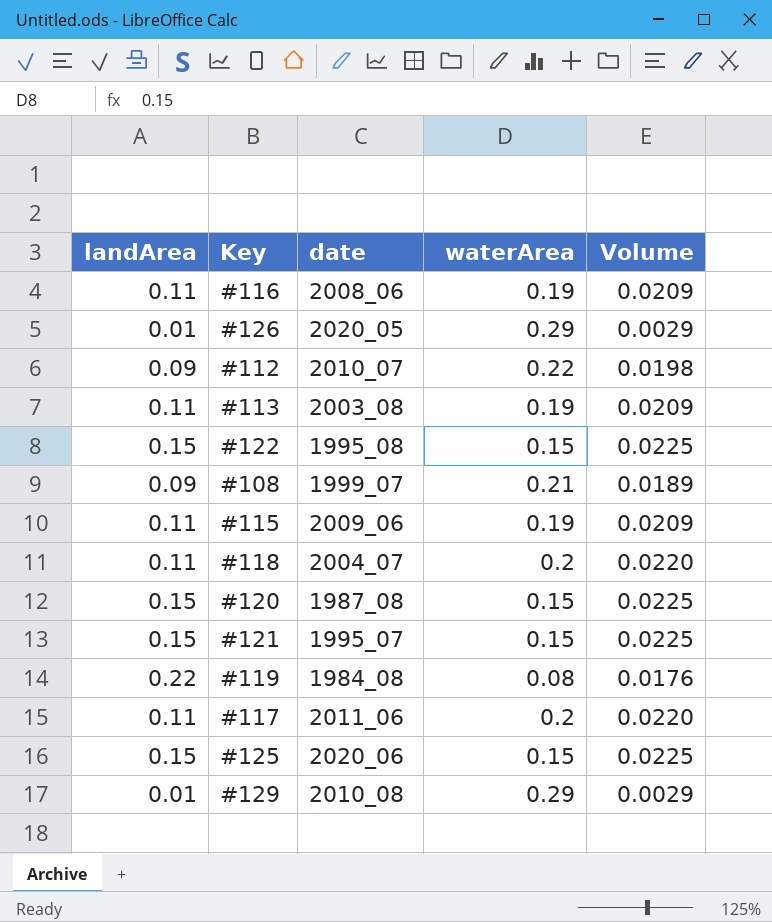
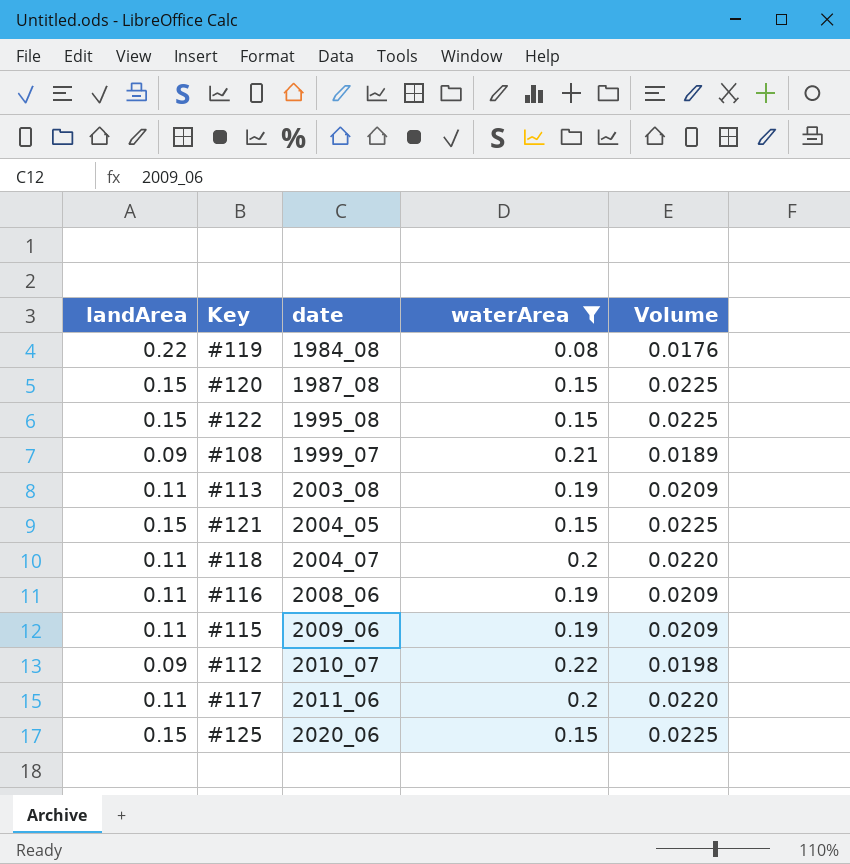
filter: none -> waterArea != 0.29
row order: none -> date ascending
#121 | date: 1995_07 -> 2004_05

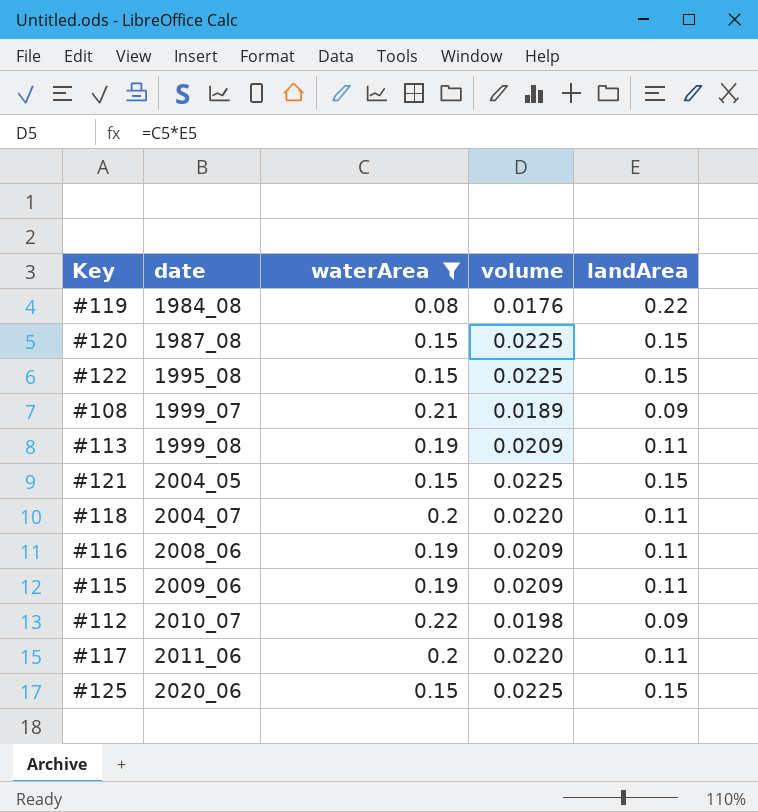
column name: Volume -> volume
column landArea | position: 1 -> 5
#113 | date: 2003_08 -> 1999_08

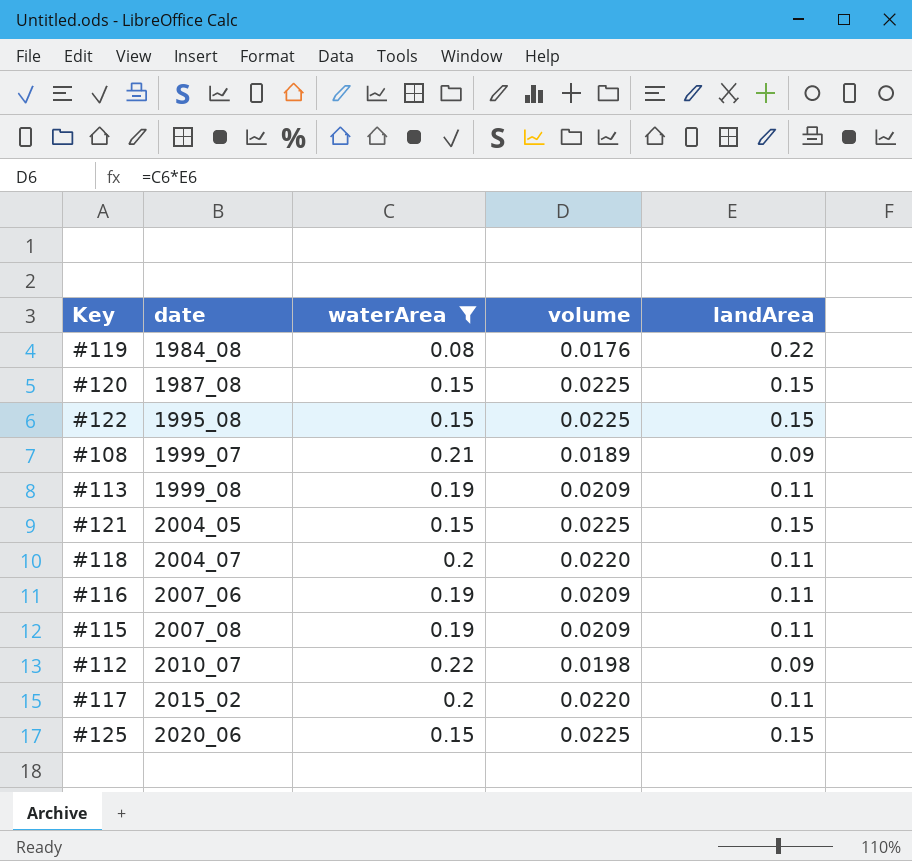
#116 | date: 2008_06 -> 2007_06
#115 | date: 2009_06 -> 2007_08
#117 | date: 2011_06 -> 2015_02

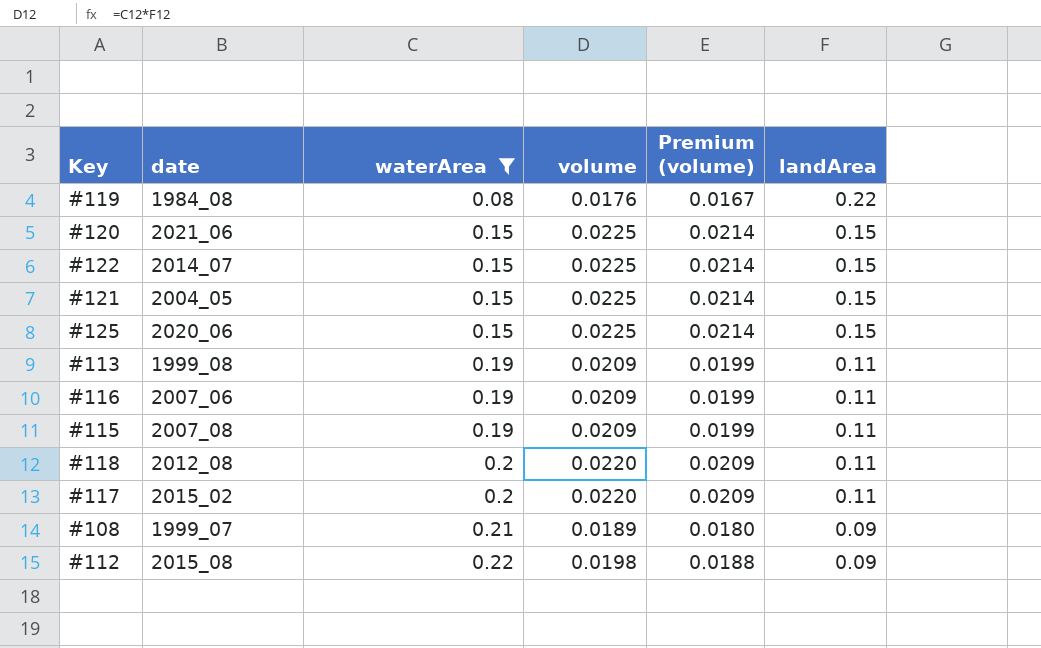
row order: date ascending -> waterArea ascending
column Premium (volume) | formula: none -> [volume] * 0.95
#120 | date: 1987_08 -> 2021_06
#122 | date: 1995_08 -> 2014_07
#118 | date: 2004_07 -> 2012_08
#112 | date: 2010_07 -> 2015_08

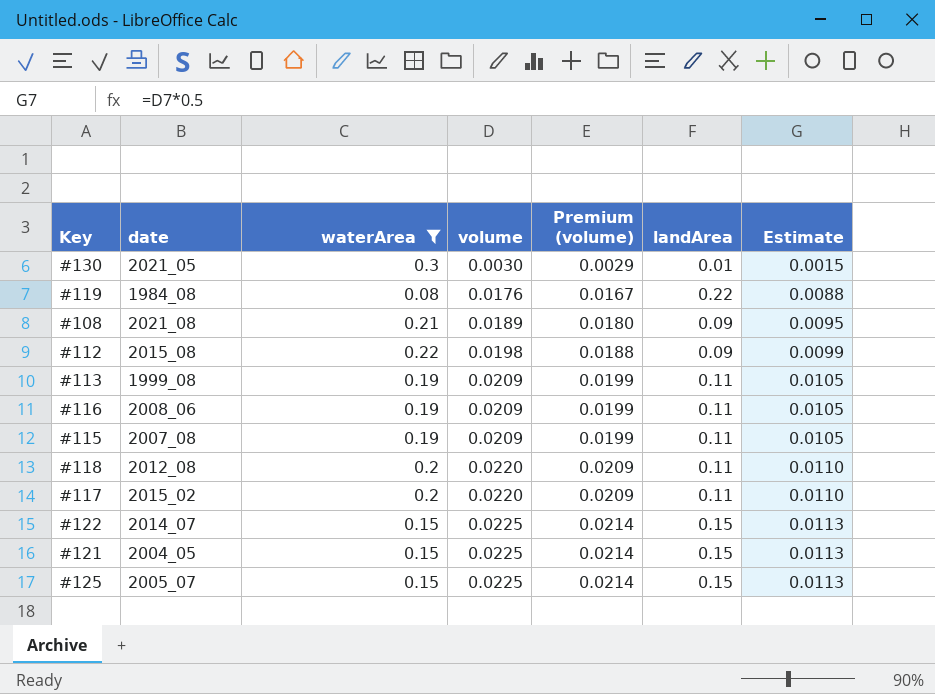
row order: waterArea ascending -> volume ascending
column Estimate | formula: none -> [volume] * 0.5
row #120: 2021_06 | 0.15 | 0.0225 | 0.0214 | 0.15 -> none
row #130: none -> 2021_05 | 0.3 | 0.0030 | 0.0029 | 0.01 | 0.0015
#108 | date: 1999_07 -> 2021_08
#116 | date: 2007_06 -> 2008_06
#125 | date: 2020_06 -> 2005_07

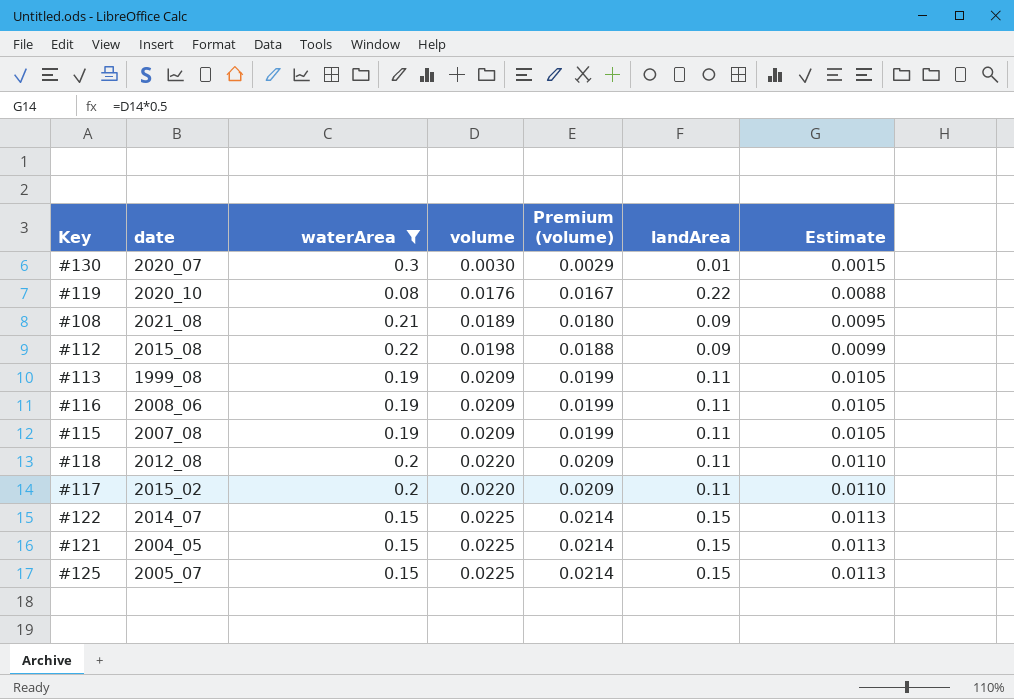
#130 | date: 2021_05 -> 2020_07
#119 | date: 1984_08 -> 2020_10

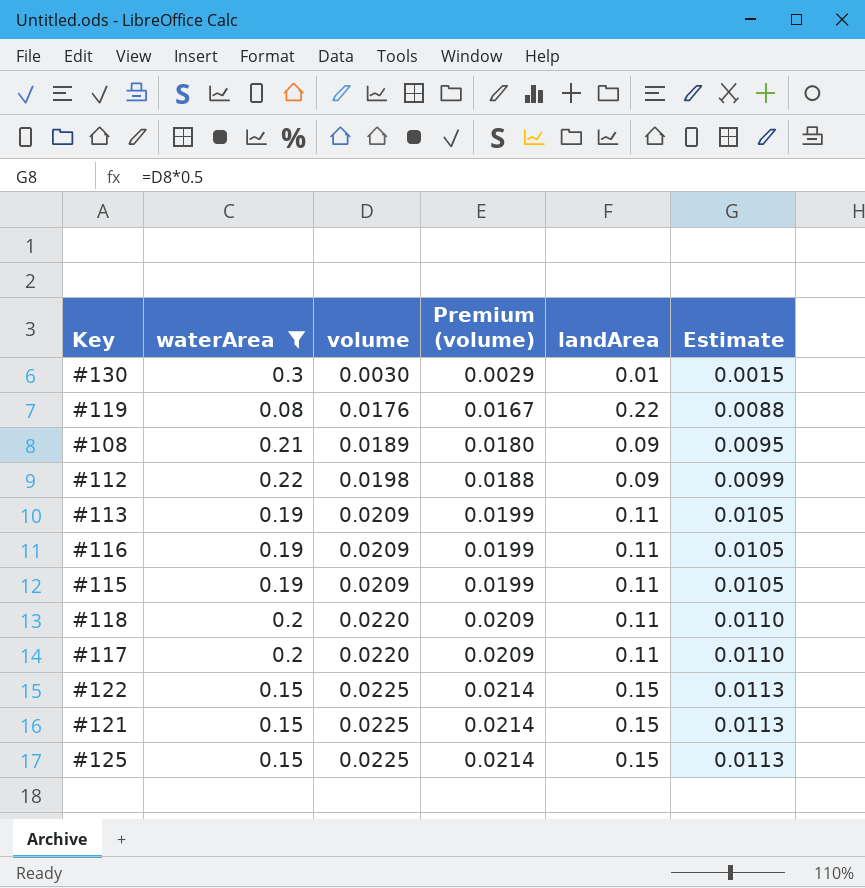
column date | position: 2 -> none

